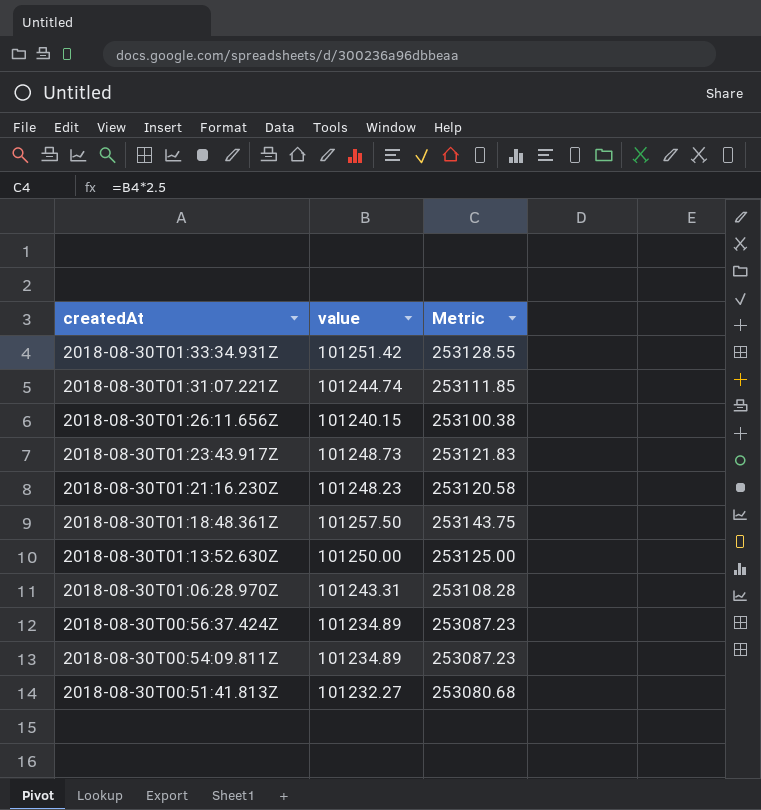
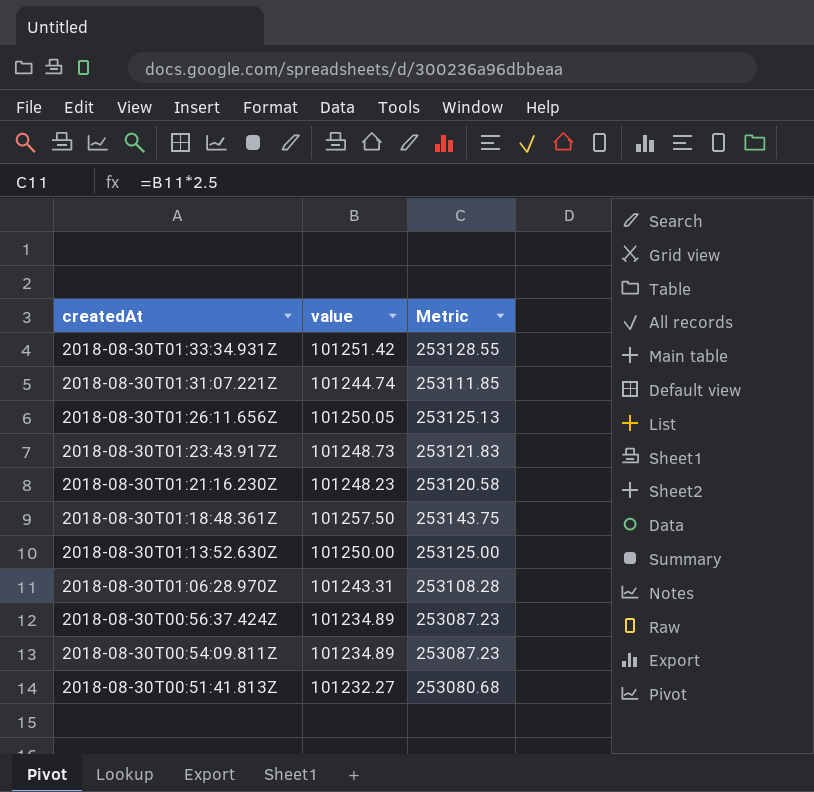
2018-08-30T01:26:11.656Z | value: 101240.15 -> 101250.05
2018-08-30T01:26:11.656Z | Metric: 253100.38 -> 253125.13

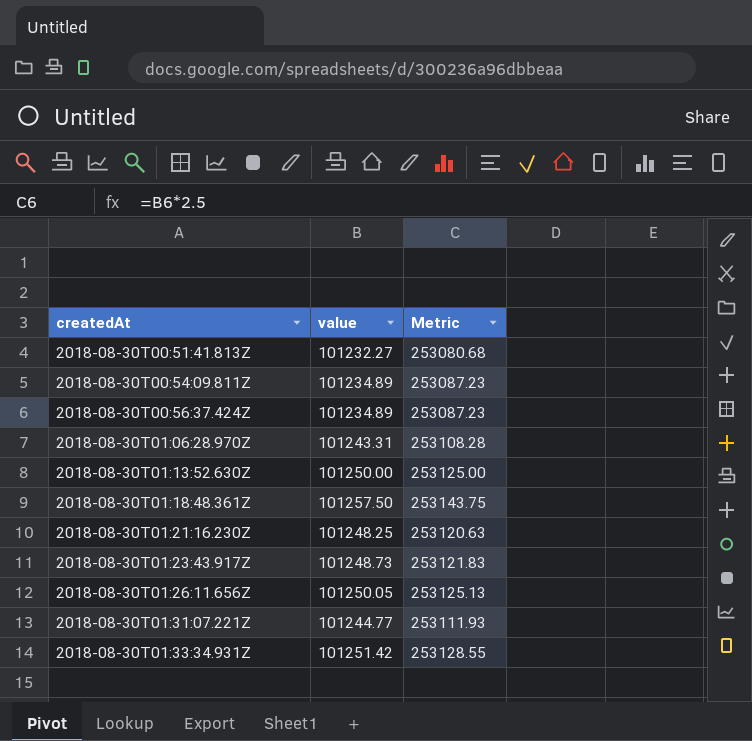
row order: createdAt descending -> createdAt ascending
2018-08-30T01:21:16.230Z | value: 101248.23 -> 101248.25
2018-08-30T01:21:16.230Z | Metric: 253120.58 -> 253120.63
2018-08-30T01:31:07.221Z | value: 101244.74 -> 101244.77
2018-08-30T01:31:07.221Z | Metric: 253111.85 -> 253111.93

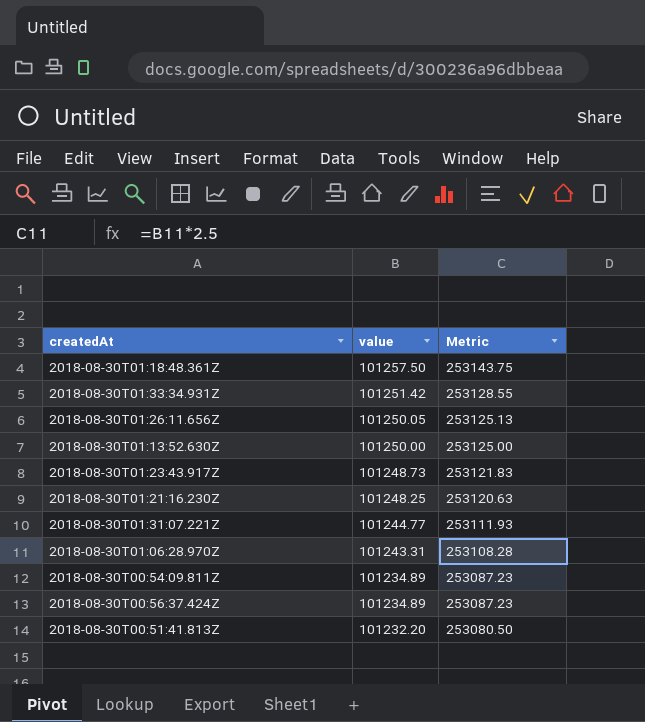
row order: createdAt ascending -> value descending
2018-08-30T00:51:41.813Z | value: 101232.27 -> 101232.20
2018-08-30T00:51:41.813Z | Metric: 253080.68 -> 253080.50

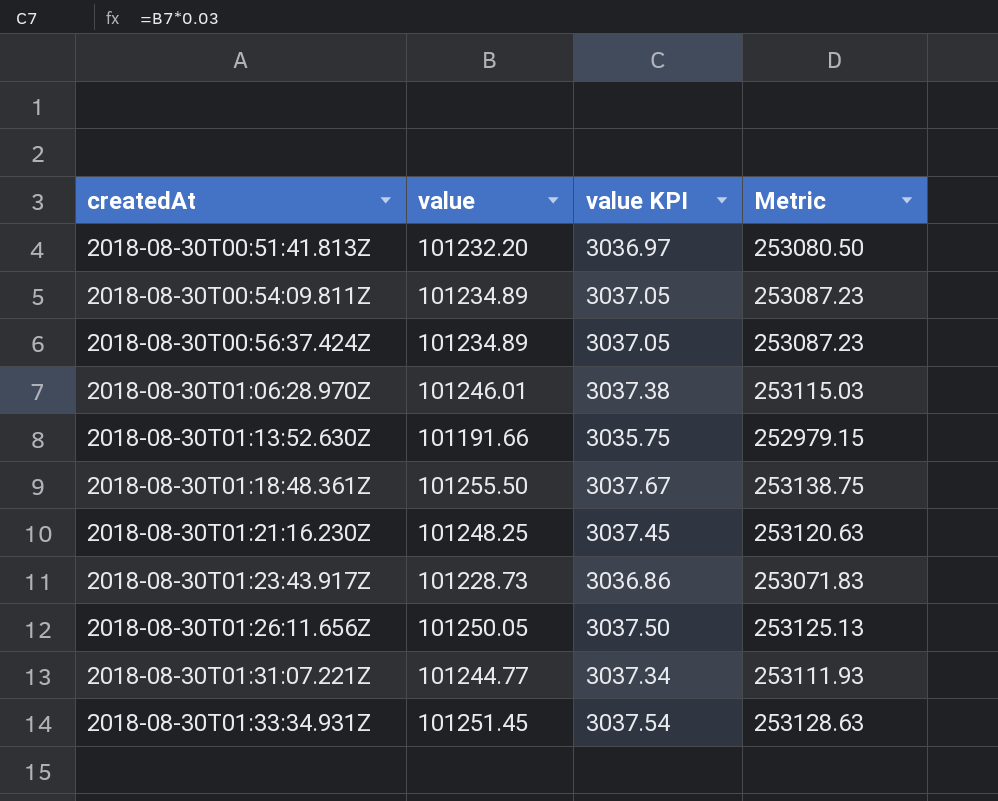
row order: value descending -> createdAt ascending
column value KPI | formula: none -> [value] * 0.03
2018-08-30T01:06:28.970Z | value: 101243.31 -> 101246.01
2018-08-30T01:06:28.970Z | Metric: 253108.28 -> 253115.03
2018-08-30T01:13:52.630Z | value: 101250.00 -> 101191.66
2018-08-30T01:13:52.630Z | Metric: 253125.00 -> 252979.15
2018-08-30T01:18:48.361Z | value: 101257.50 -> 101255.50
2018-08-30T01:18:48.361Z | Metric: 253143.75 -> 253138.75
2018-08-30T01:23:43.917Z | value: 101248.73 -> 101228.73
2018-08-30T01:23:43.917Z | Metric: 253121.83 -> 253071.83
2018-08-30T01:33:34.931Z | value: 101251.42 -> 101251.45
2018-08-30T01:33:34.931Z | Metric: 253128.55 -> 253128.63

